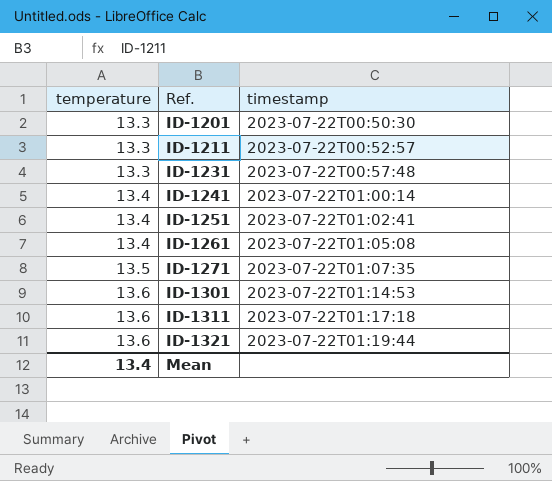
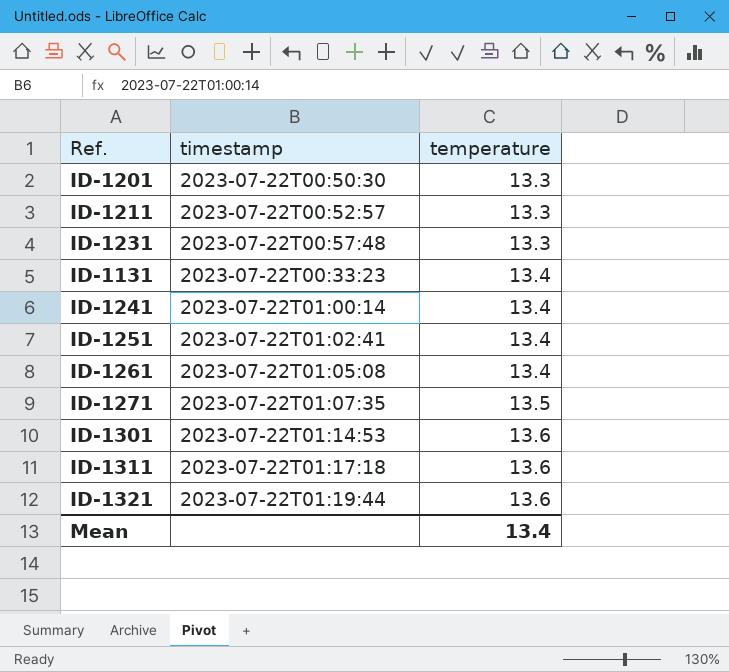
column temperature | position: 1 -> 3
row ID-1131: none -> 2023-07-22T00:33:23 | 13.4

